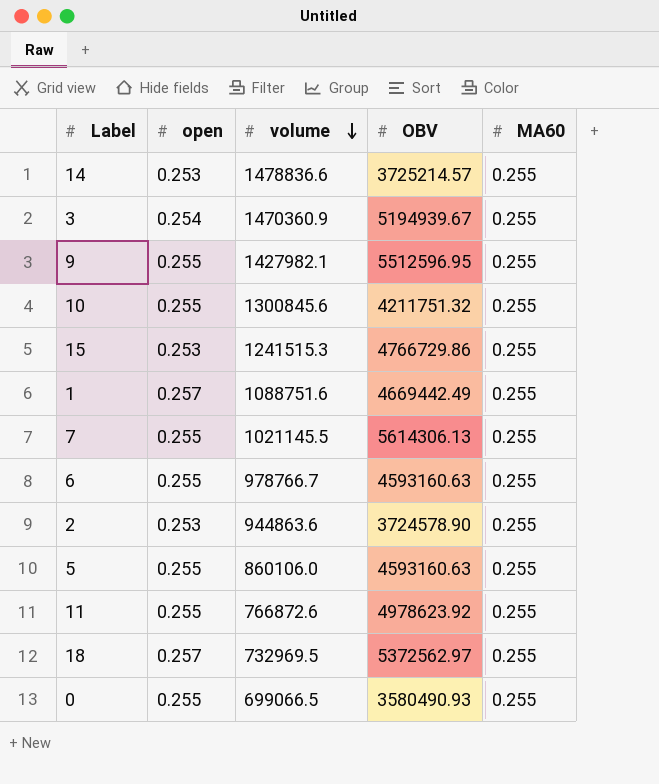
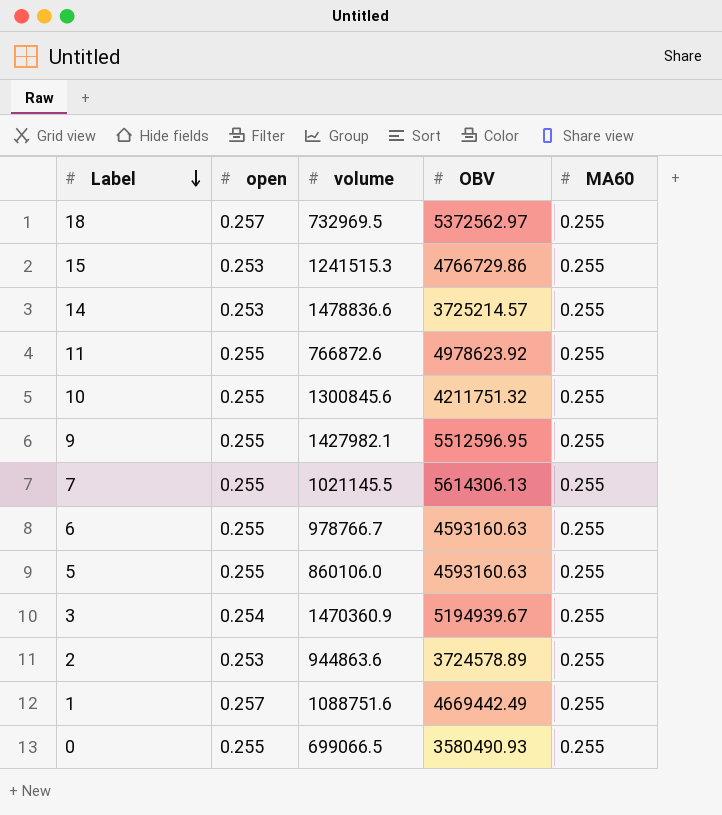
row order: volume descending -> Label descending
2 | OBV: 3724578.90 -> 3724578.89

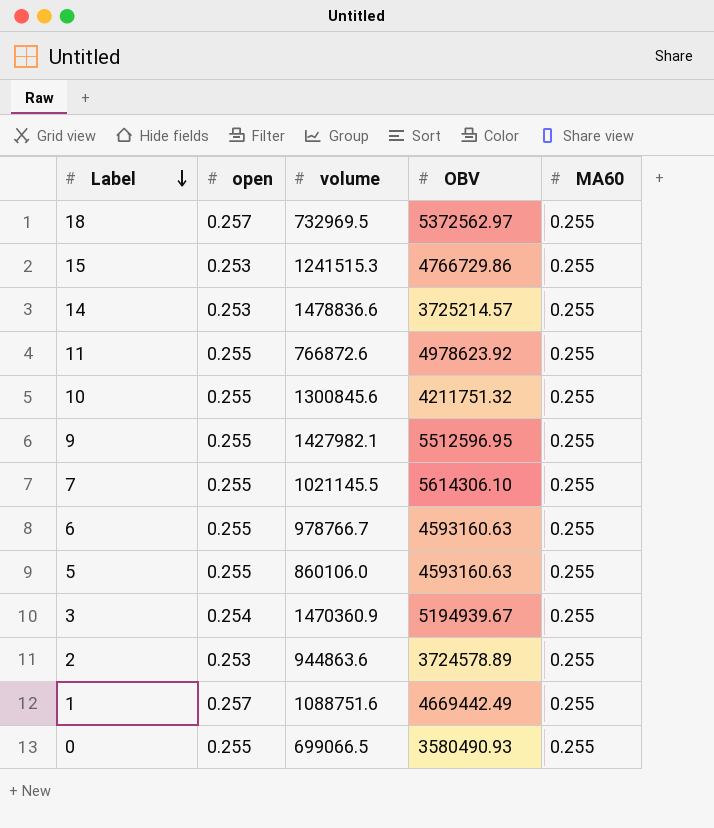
7 | OBV: 5614306.13 -> 5614306.10

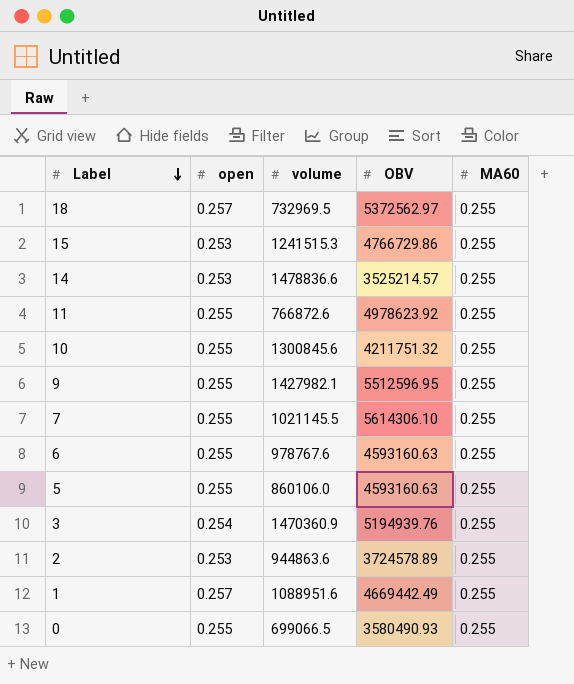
14 | OBV: 3725214.57 -> 3525214.57
6 | volume: 978766.7 -> 978767.6
3 | OBV: 5194939.67 -> 5194939.76
1 | volume: 1088751.6 -> 1088951.6

